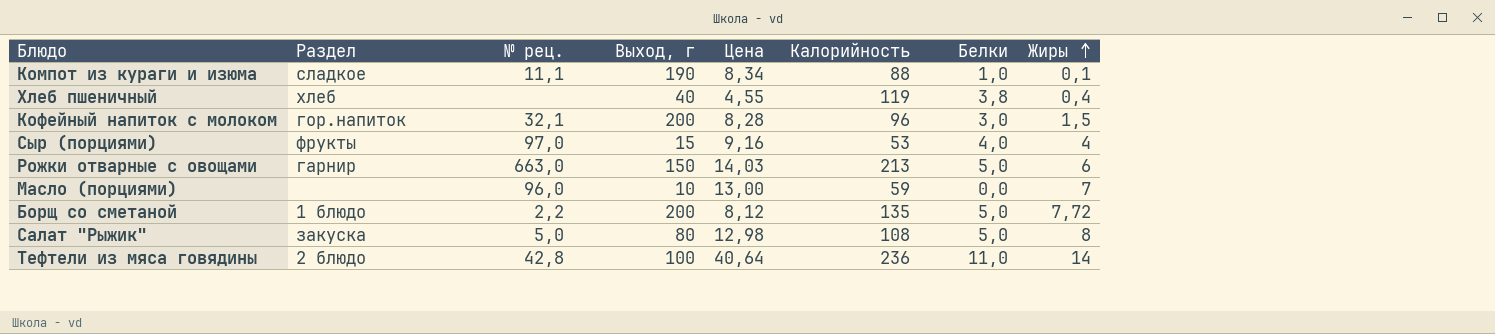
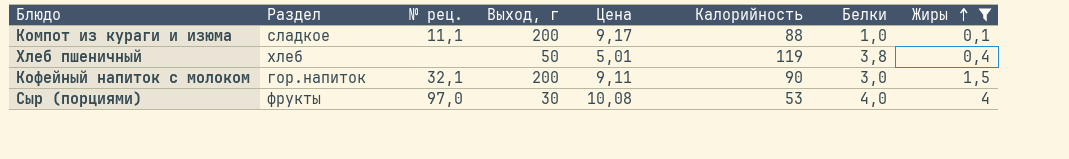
filter: none -> Жиры <= 4
Компот из кураги и изюма | Выход, г: 190 -> 200
Компот из кураги и изюма | Цена: 8,34 -> 9,17
Хлеб пшеничный | Выход, г: 40 -> 50
Хлеб пшеничный | Цена: 4,55 -> 5,01
Кофейный напиток с молоком | Цена: 8,28 -> 9,11
Кофейный напиток с молоком | Калорийность: 96 -> 90
Сыр (порциями) | Выход, г: 15 -> 30
Сыр (порциями) | Цена: 9,16 -> 10,08

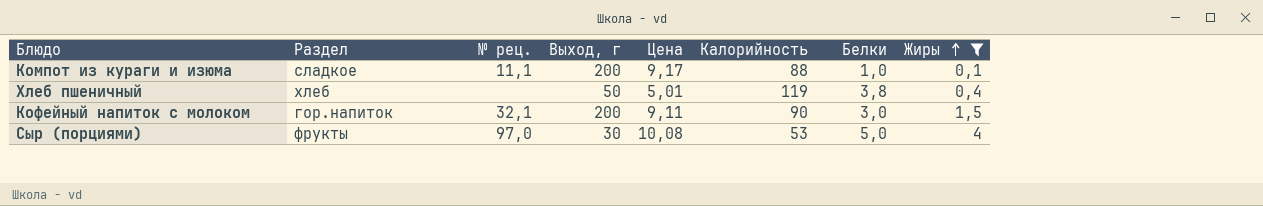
Сыр (порциями) | Белки: 4,0 -> 5,0

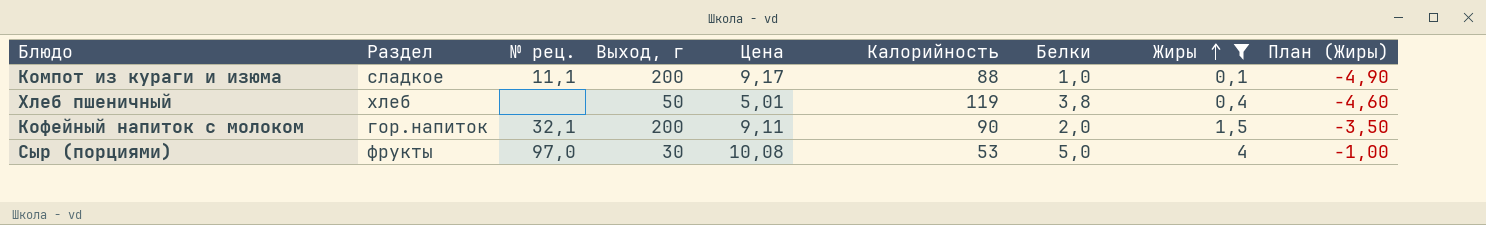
column План (Жиры) | formula: none -> [Жиры] - 5
Кофейный напиток с молоком | Белки: 3,0 -> 2,0

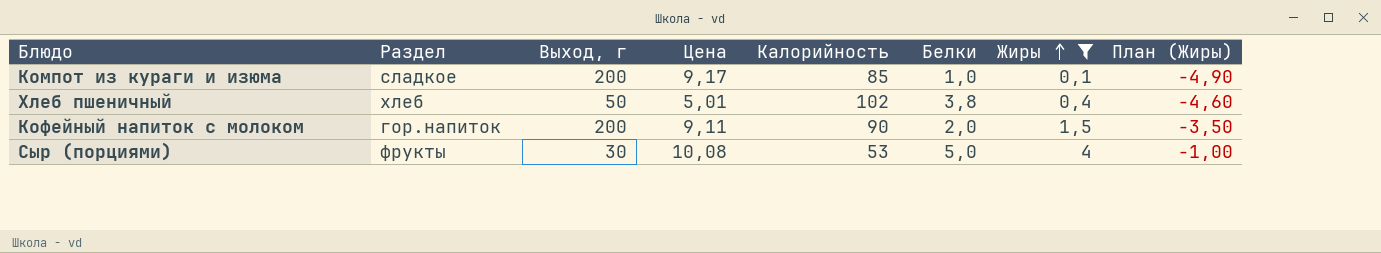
column № рец. | position: 3 -> none
Компот из кураги и изюма | Калорийность: 88 -> 85
Хлеб пшеничный | Калорийность: 119 -> 102

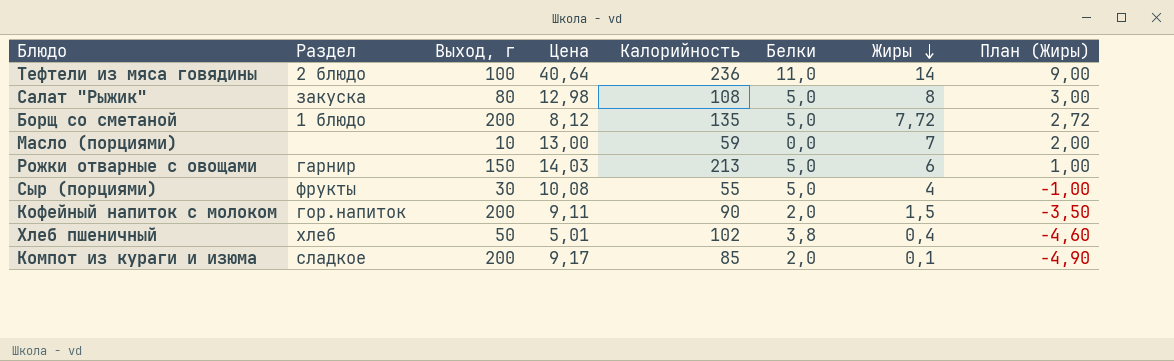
filter: Жиры <= 4 -> none
row order: Жиры ascending -> Жиры descending
Сыр (порциями) | Калорийность: 53 -> 55
Компот из кураги и изюма | Белки: 1,0 -> 2,0

